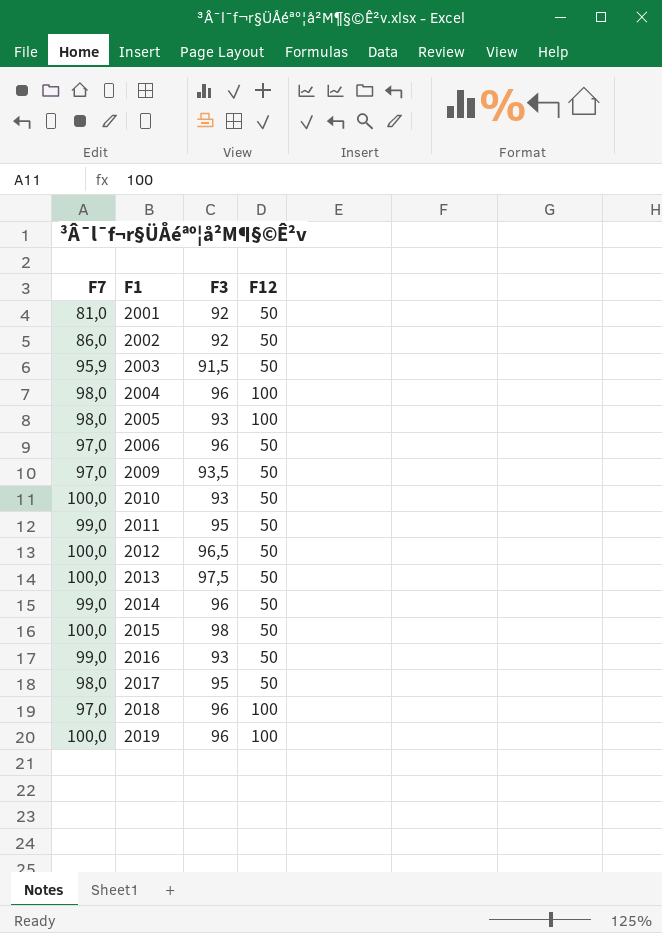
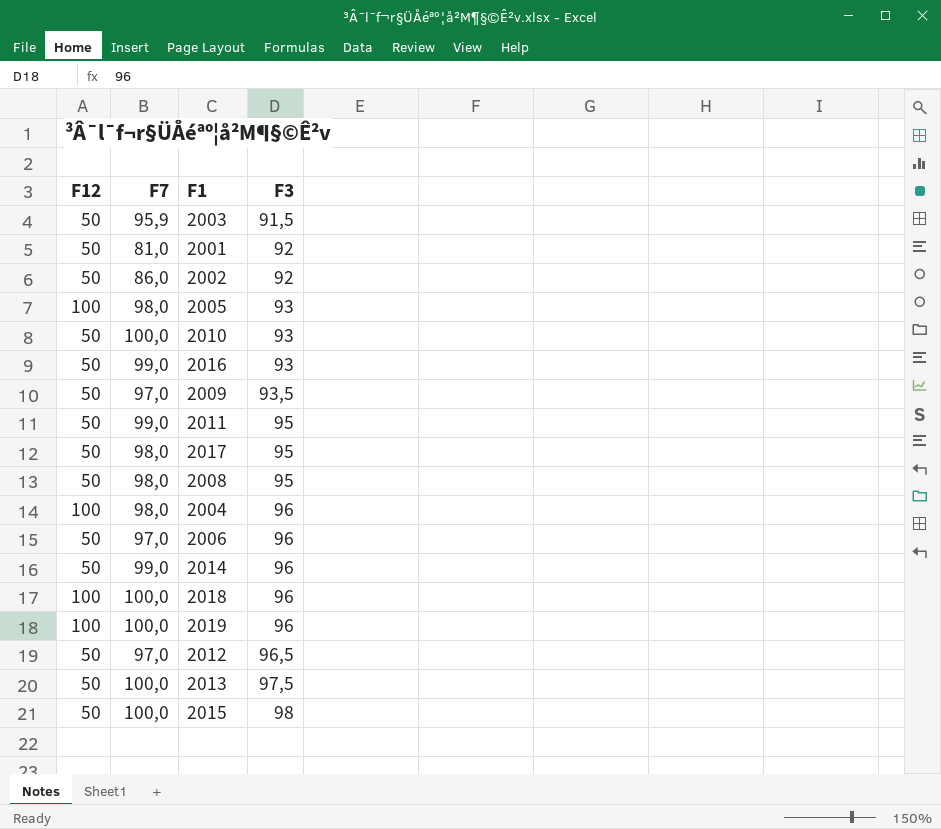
row order: F1 ascending -> F3 ascending
column F12 | position: 4 -> 1
row 2008: none -> 50 | 98,0 | 95
2018 | F7: 97,0 -> 100,0
2012 | F7: 100,0 -> 97,0

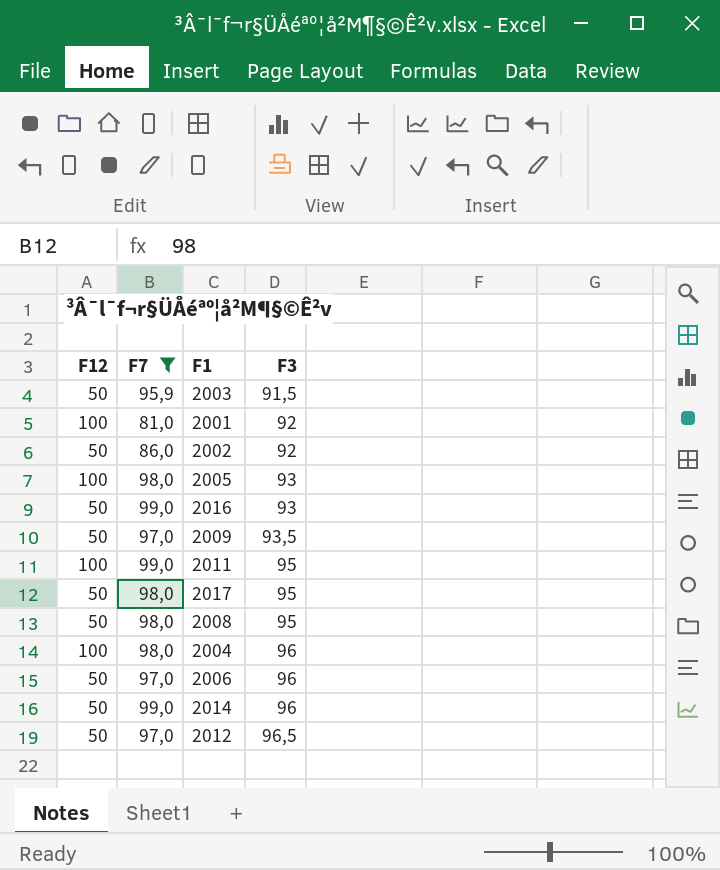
filter: none -> F7 != 100,0
2001 | F12: 50 -> 100
2011 | F12: 50 -> 100

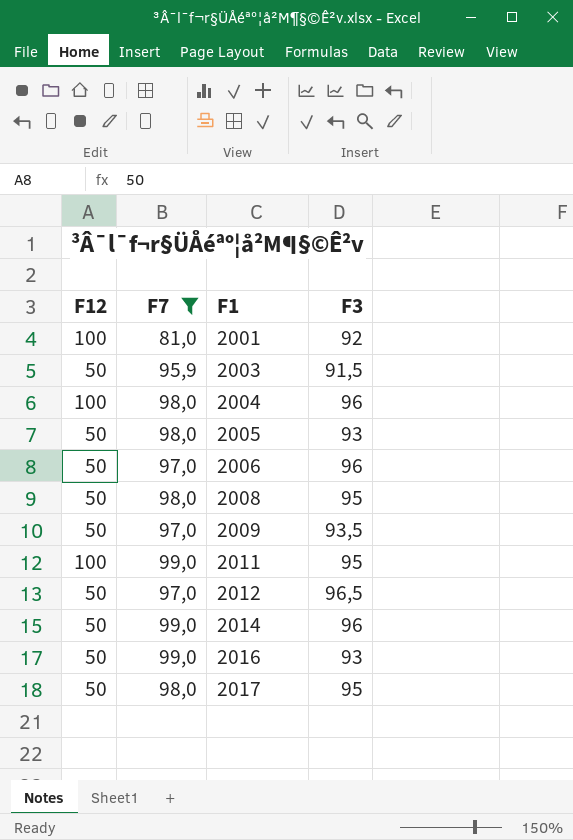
row order: F3 ascending -> F1 ascending
row 2002: 50 | 86,0 | 92 -> none
2005 | F12: 100 -> 50

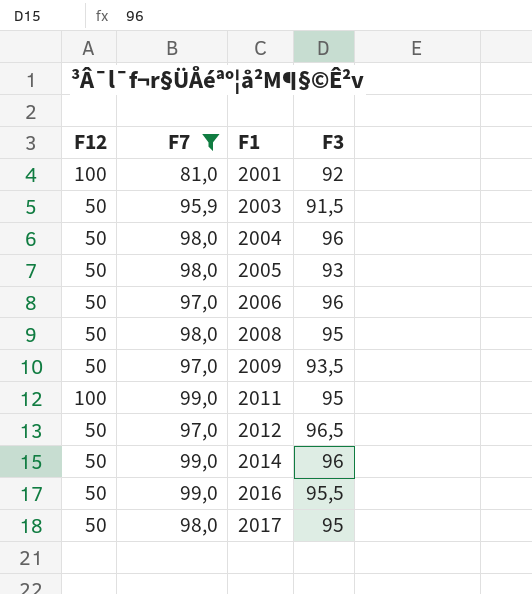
2004 | F12: 100 -> 50
2016 | F3: 93 -> 95,5

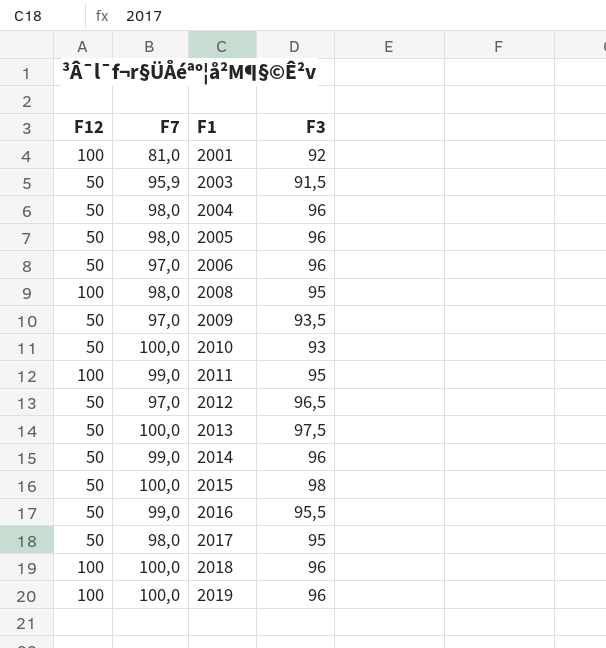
filter: F7 != 100,0 -> none
2005 | F3: 93 -> 96
2008 | F12: 50 -> 100

